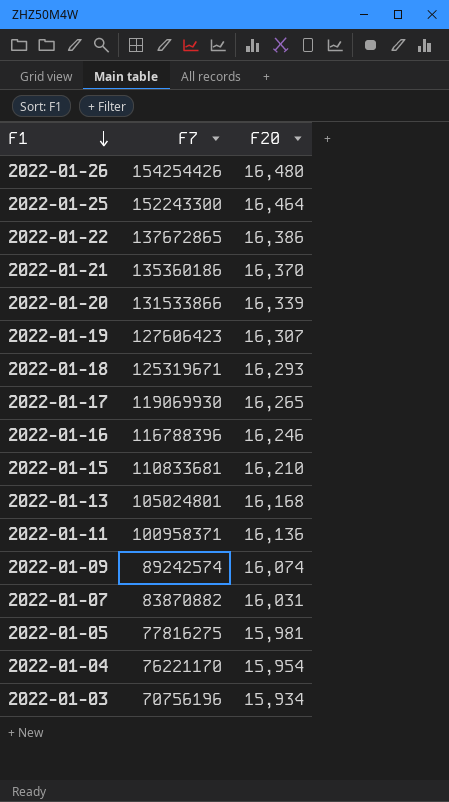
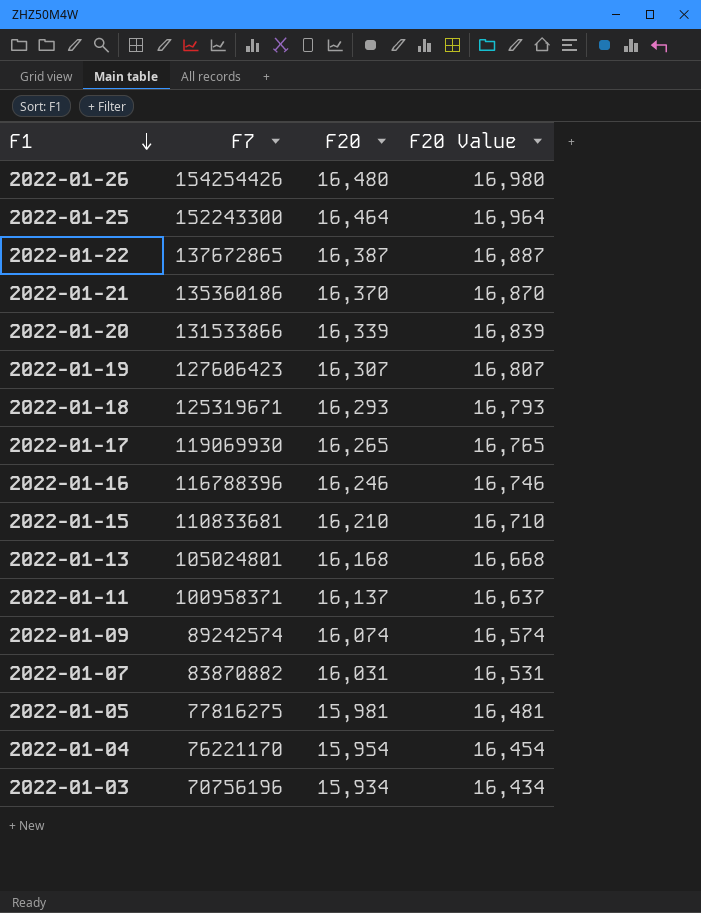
column F20 Value | formula: none -> [F20] + 500
2022-01-22 | F20: 16,386 -> 16,387
2022-01-11 | F20: 16,136 -> 16,137

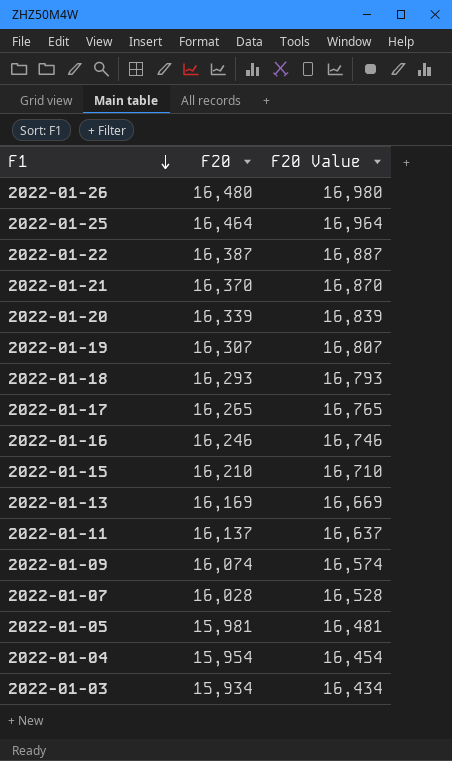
column F7 | position: 2 -> none
2022-01-13 | F20: 16,168 -> 16,169
2022-01-13 | F20 Value: 16,668 -> 16,669
2022-01-07 | F20: 16,031 -> 16,028
2022-01-07 | F20 Value: 16,531 -> 16,528

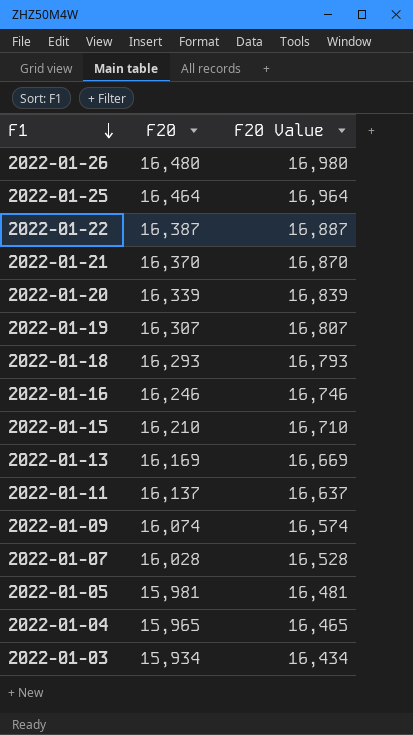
row 2022-01-17: 16,265 | 16,765 -> none
2022-01-04 | F20: 15,954 -> 15,965
2022-01-04 | F20 Value: 16,454 -> 16,465

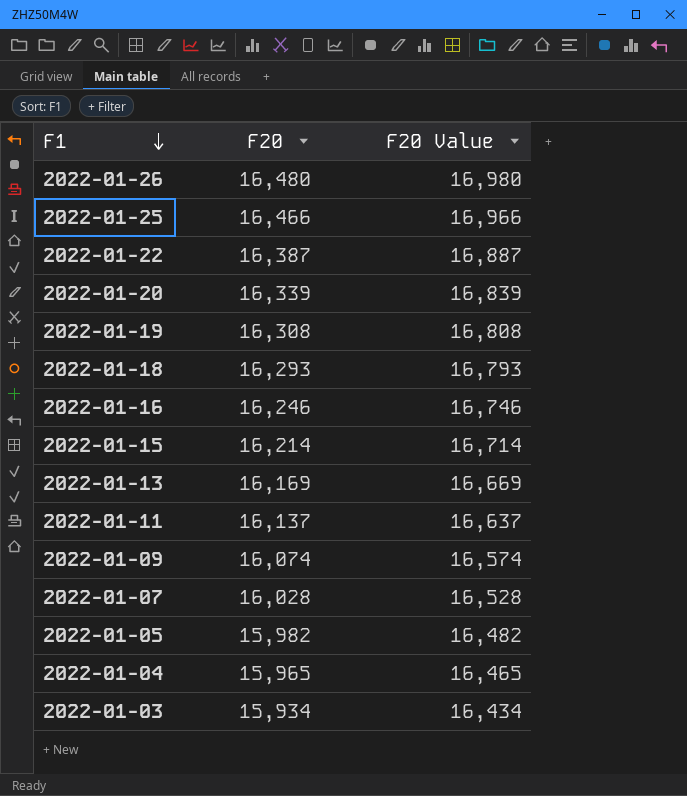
row 2022-01-21: 16,370 | 16,870 -> none
2022-01-25 | F20: 16,464 -> 16,466
2022-01-25 | F20 Value: 16,964 -> 16,966
2022-01-19 | F20: 16,307 -> 16,308
2022-01-19 | F20 Value: 16,807 -> 16,808
2022-01-15 | F20: 16,210 -> 16,214
2022-01-15 | F20 Value: 16,710 -> 16,714
2022-01-05 | F20: 15,981 -> 15,982
2022-01-05 | F20 Value: 16,481 -> 16,482

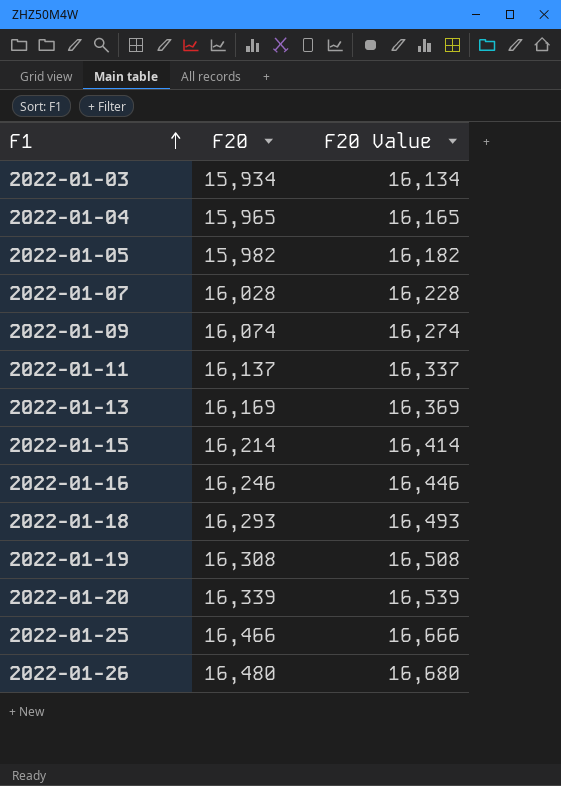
row order: F1 descending -> F1 ascending
column F20 Value | formula: [F20] + 500 -> [F20] + 200
row 2022-01-22: 16,387 | 16,887 -> none

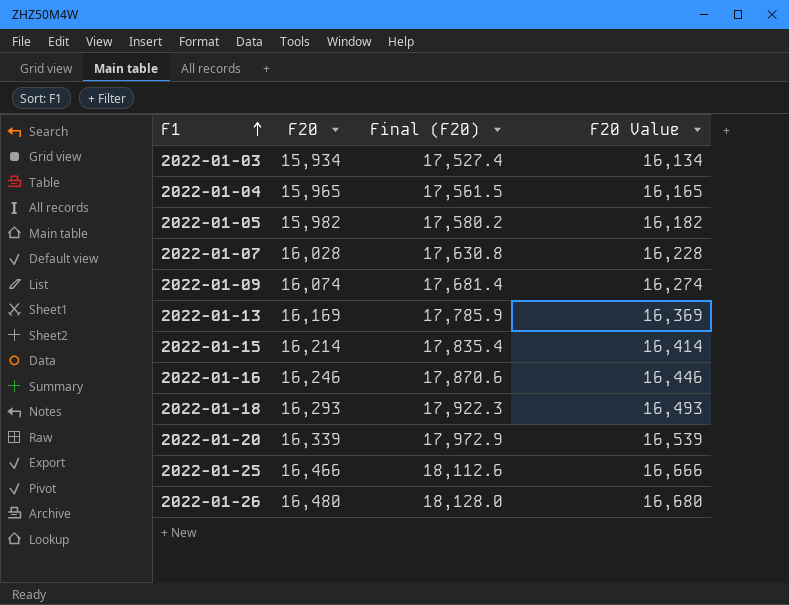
column Final (F20) | formula: none -> [F20] * 1.1
row 2022-01-11: 16,137 | 16,337 -> none
row 2022-01-19: 16,308 | 16,508 -> none

